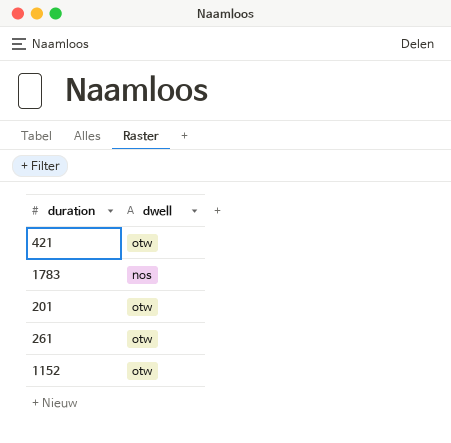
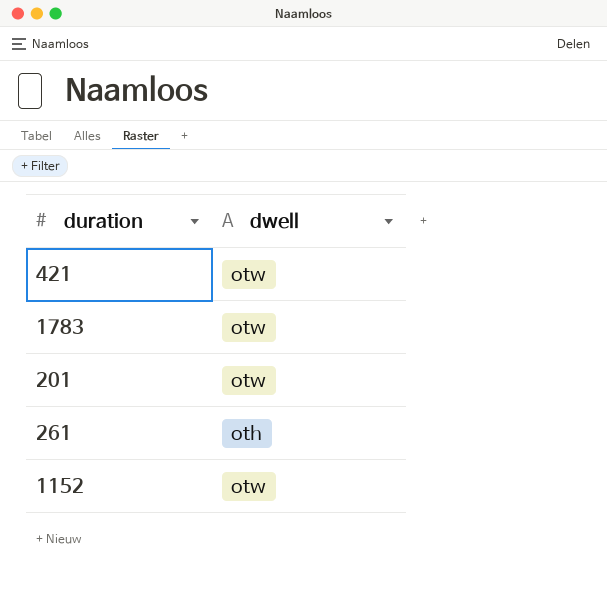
1783 | dwell: nos -> otw
261 | dwell: otw -> oth

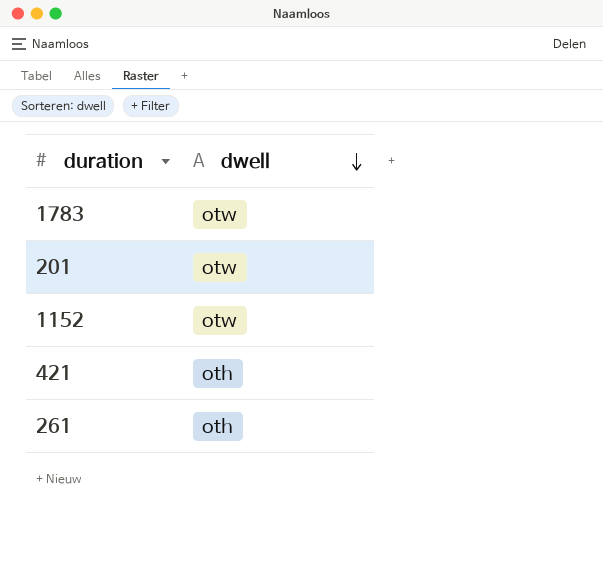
row order: none -> dwell descending
421 | dwell: otw -> oth

